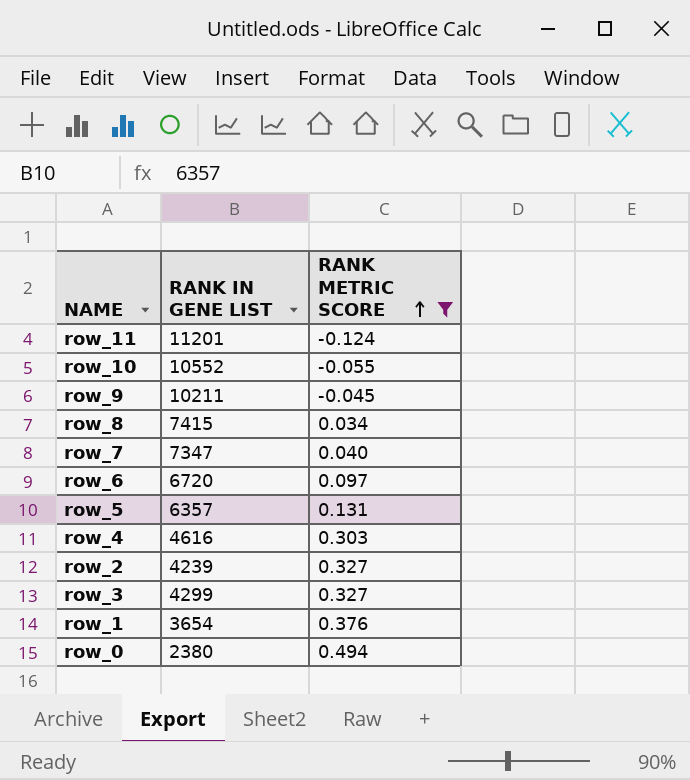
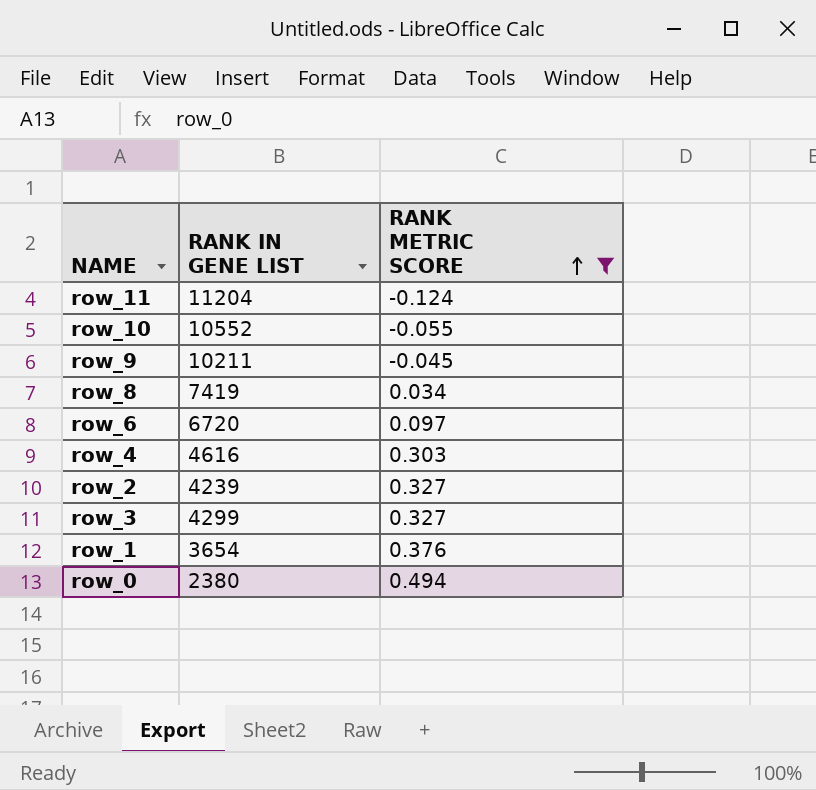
row row_7: 7347 | 0.040 -> none
row row_5: 6357 | 0.131 -> none
row_11 | RANK IN GENE LIST: 11201 -> 11204
row_8 | RANK IN GENE LIST: 7415 -> 7419

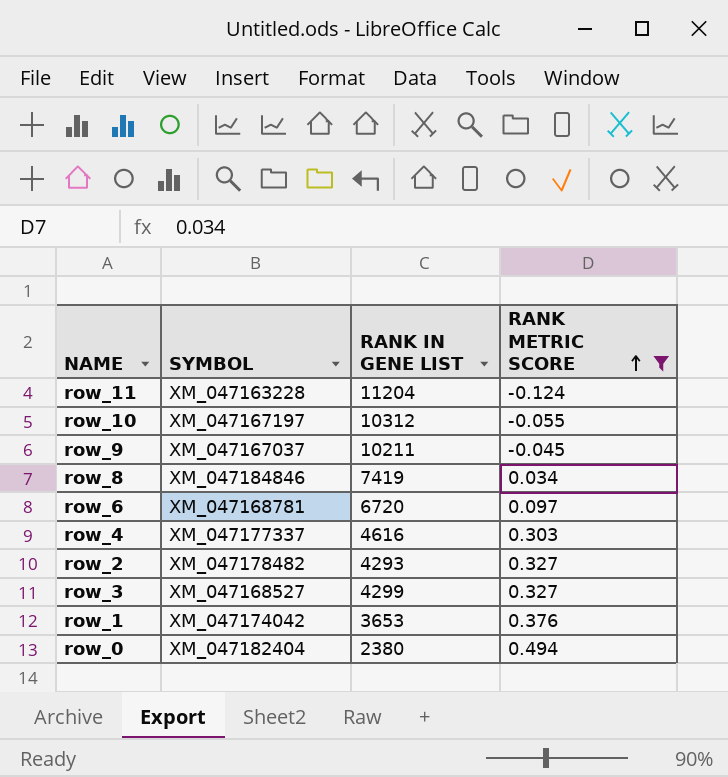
column SYMBOL | position: none -> 2
row_10 | RANK IN GENE LIST: 10552 -> 10312
row_2 | RANK IN GENE LIST: 4239 -> 4293
row_1 | RANK IN GENE LIST: 3654 -> 3653

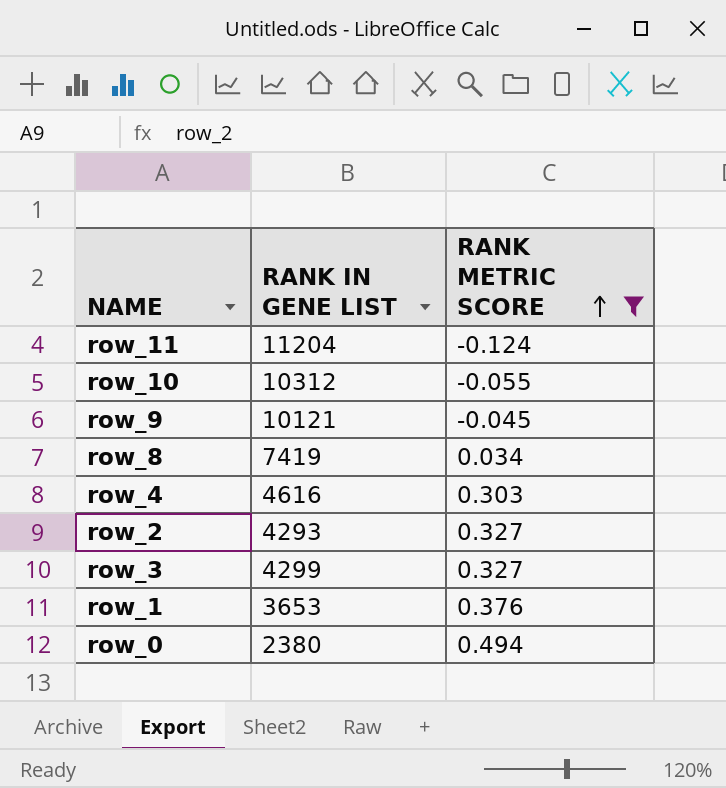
column SYMBOL | position: 2 -> none
row row_6: XM_047168781 | 6720 | 0.097 -> none
row_9 | RANK IN GENE LIST: 10211 -> 10121

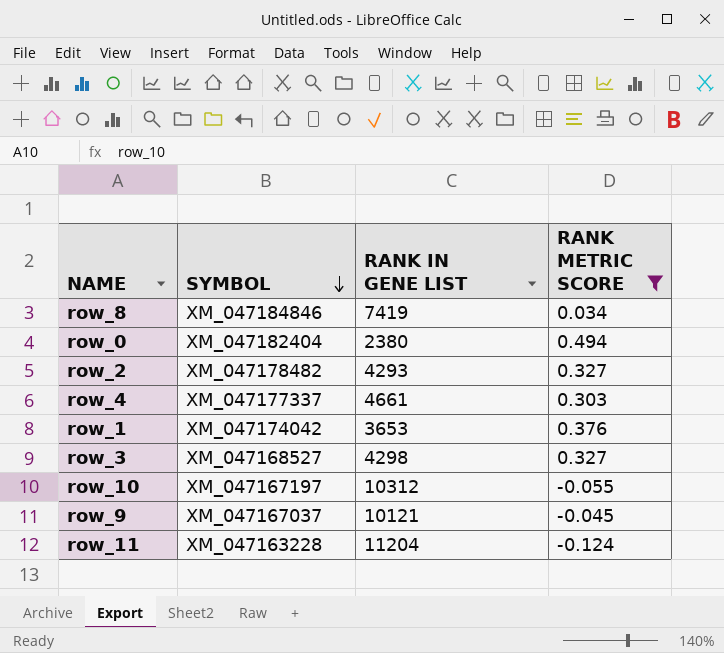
row order: RANK METRIC SCORE ascending -> SYMBOL descending
column SYMBOL | position: none -> 2
row_4 | RANK IN GENE LIST: 4616 -> 4661
row_3 | RANK IN GENE LIST: 4299 -> 4298

